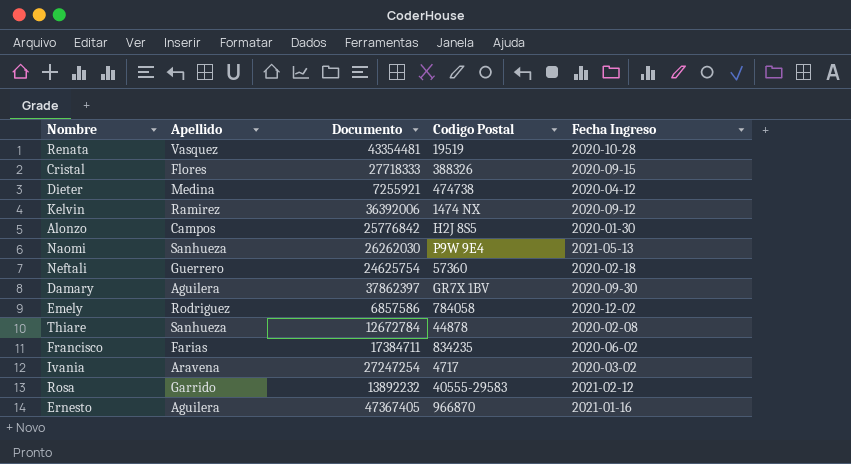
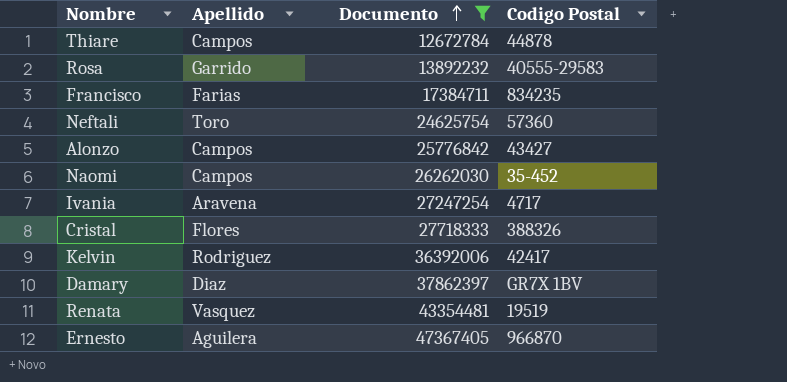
filter: none -> Documento >= 12672784
row order: none -> Documento ascending
column Fecha Ingreso | position: 5 -> none
Thiare | Apellido: Sanhueza -> Campos
Neftali | Apellido: Guerrero -> Toro
Alonzo | Codigo Postal: H2J 8S5 -> 43427
Naomi | Apellido: Sanhueza -> Campos
Naomi | Codigo Postal: P9W 9E4 -> 35-452
Kelvin | Apellido: Ramirez -> Rodriguez
Kelvin | Codigo Postal: 1474 NX -> 42417
Damary | Apellido: Aguilera -> Diaz

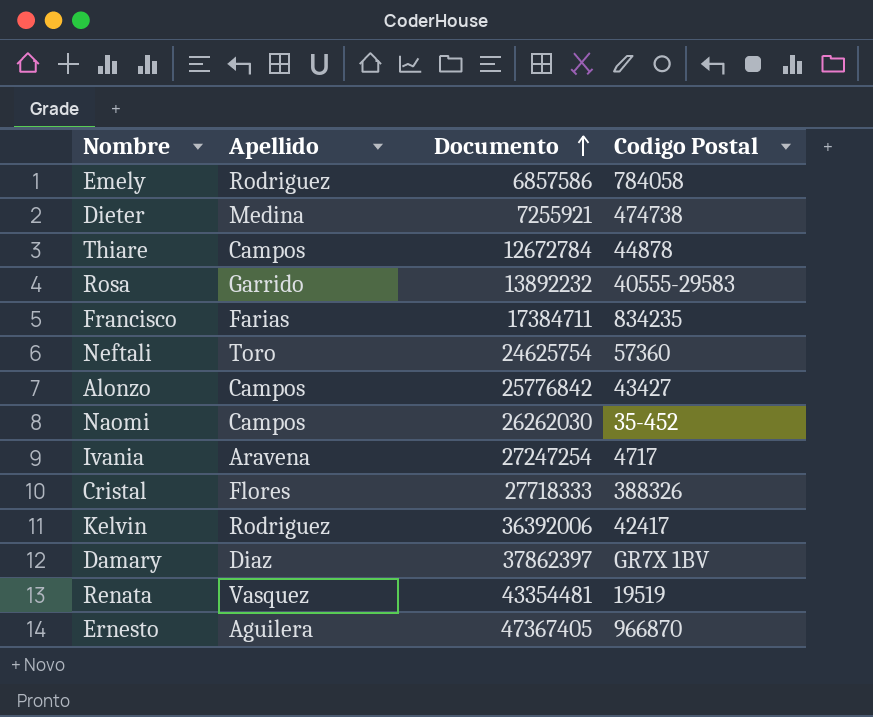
filter: Documento >= 12672784 -> none

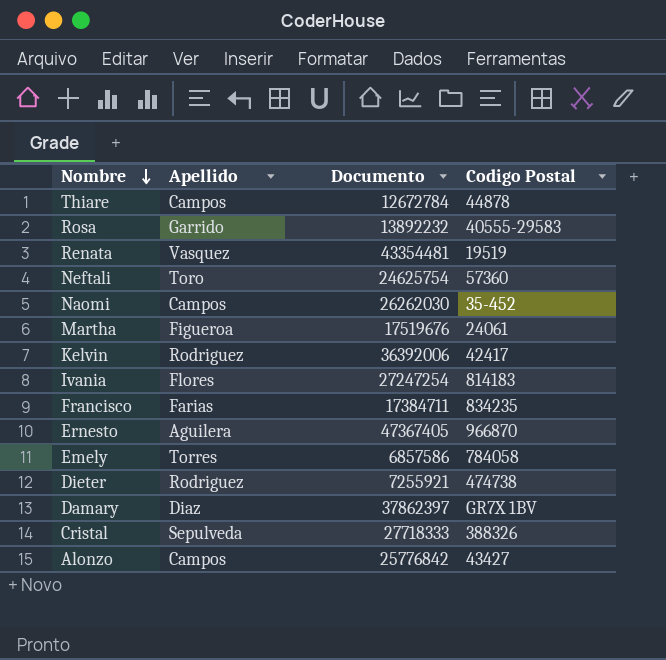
row order: Documento ascending -> Nombre descending
row Martha: none -> Figueroa | 17519676 | 24061
Ivania | Apellido: Aravena -> Flores
Ivania | Codigo Postal: 4717 -> 814183
Emely | Apellido: Rodriguez -> Torres
Dieter | Apellido: Medina -> Rodriguez
Cristal | Apellido: Flores -> Sepulveda

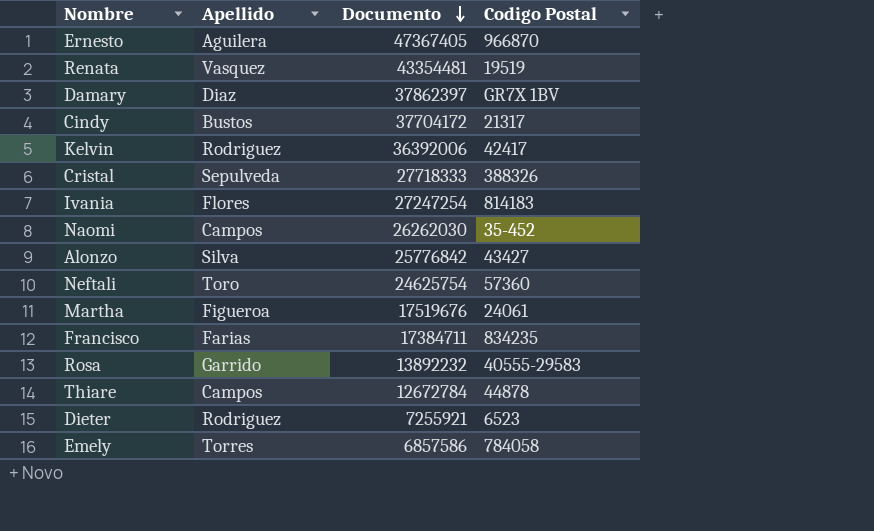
row order: Nombre descending -> Documento descending
row Cindy: none -> Bustos | 37704172 | 21317
Alonzo | Apellido: Campos -> Silva
Dieter | Codigo Postal: 474738 -> 6523

